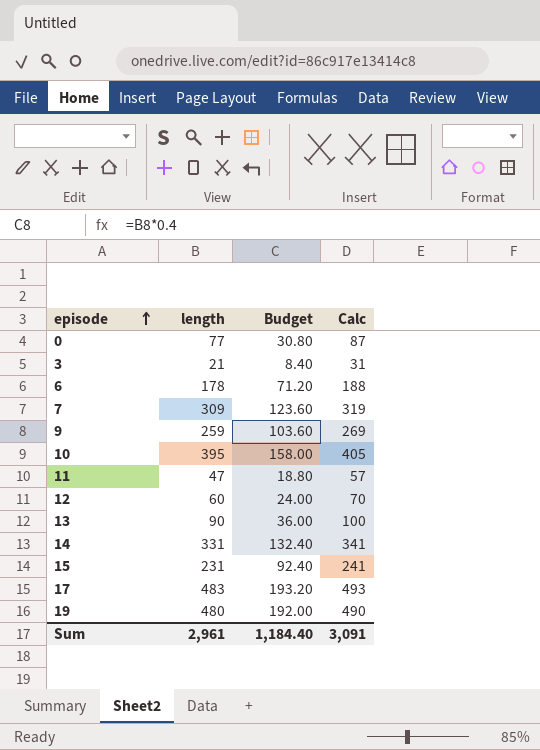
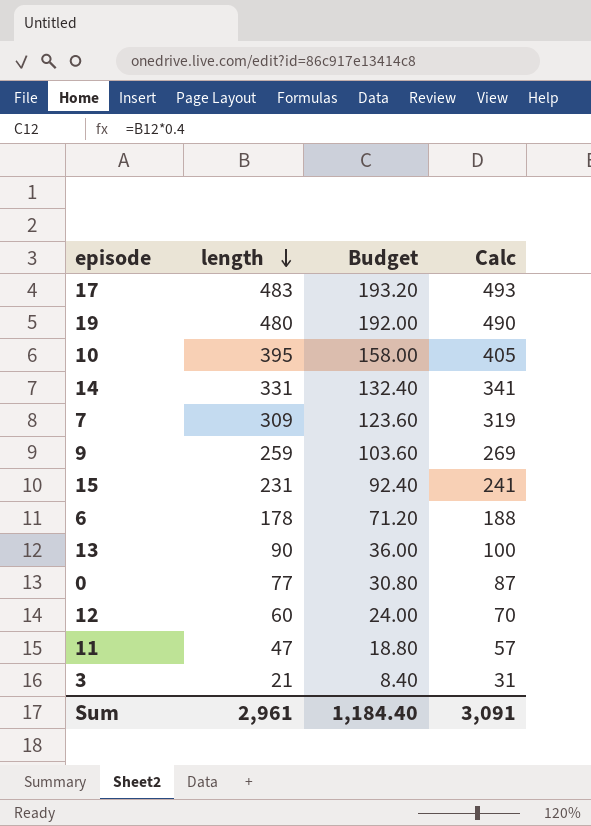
row order: episode ascending -> length descending

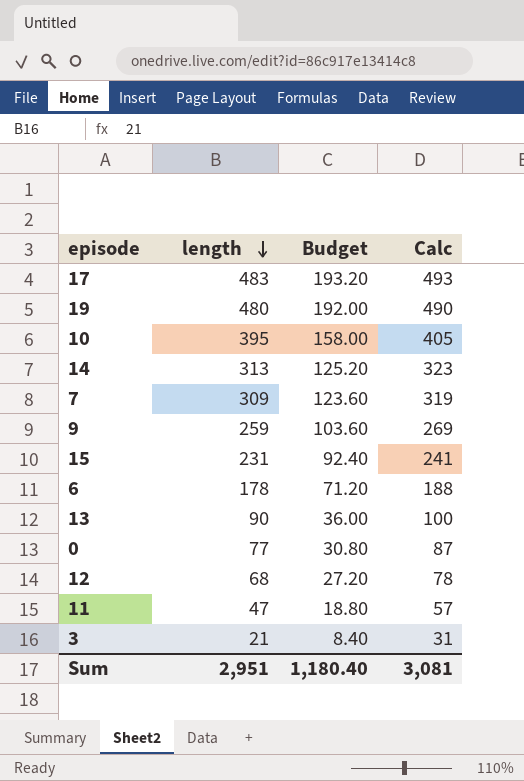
14 | length: 331 -> 313
14 | Budget: 132.40 -> 125.20
14 | Calc: 341 -> 323
12 | length: 60 -> 68
12 | Budget: 24.00 -> 27.20
12 | Calc: 70 -> 78
Sum | length: 2,961 -> 2,951
Sum | Budget: 1,184.40 -> 1,180.40
Sum | Calc: 3,091 -> 3,081

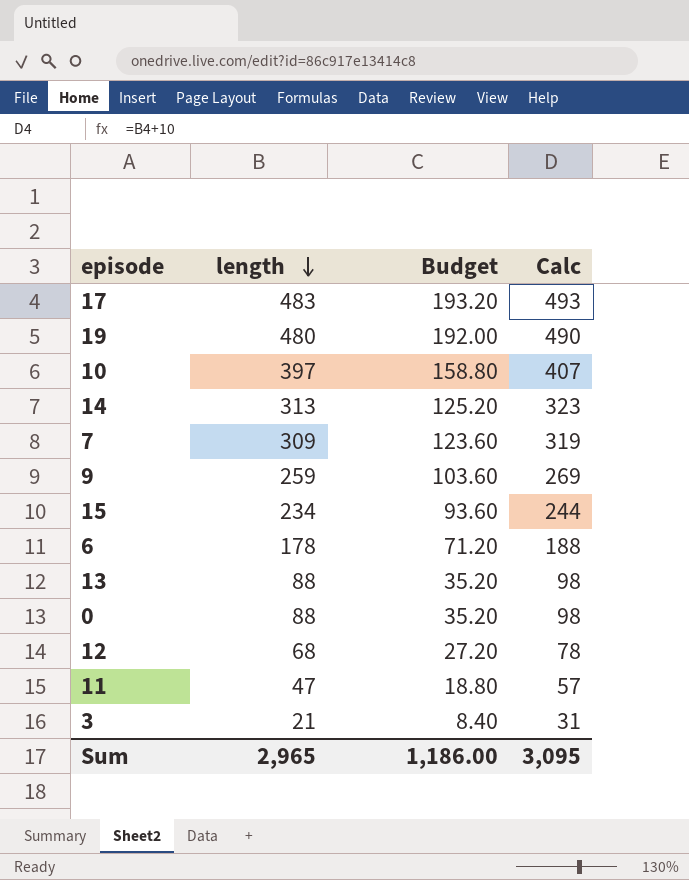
10 | length: 395 -> 397
10 | Budget: 158.00 -> 158.80
10 | Calc: 405 -> 407
15 | length: 231 -> 234
15 | Budget: 92.40 -> 93.60
15 | Calc: 241 -> 244
13 | length: 90 -> 88
13 | Budget: 36.00 -> 35.20
13 | Calc: 100 -> 98
0 | length: 77 -> 88
0 | Budget: 30.80 -> 35.20
0 | Calc: 87 -> 98
Sum | length: 2,951 -> 2,965
Sum | Budget: 1,180.40 -> 1,186.00
Sum | Calc: 3,081 -> 3,095

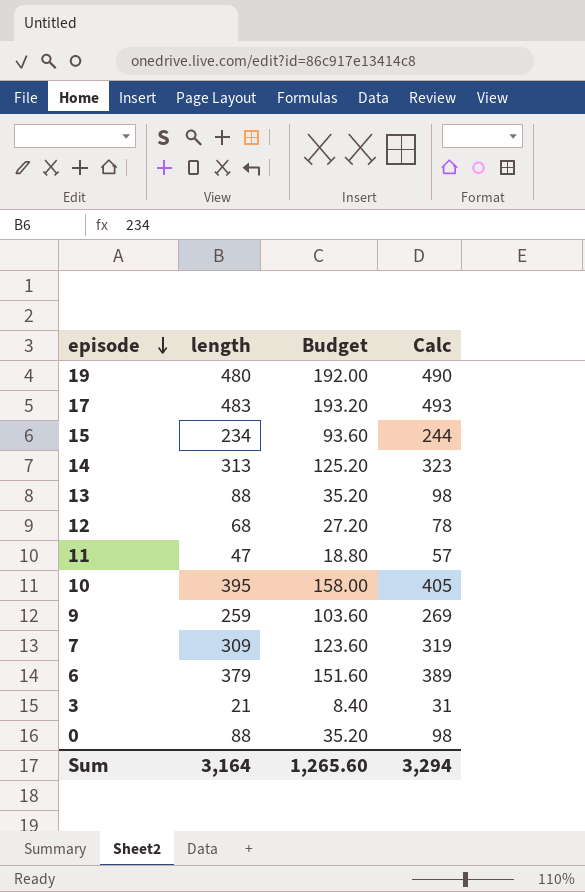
row order: length descending -> episode descending
10 | length: 397 -> 395
10 | Budget: 158.80 -> 158.00
10 | Calc: 407 -> 405
6 | length: 178 -> 379
6 | Budget: 71.20 -> 151.60
6 | Calc: 188 -> 389
Sum | length: 2,965 -> 3,164
Sum | Budget: 1,186.00 -> 1,265.60
Sum | Calc: 3,095 -> 3,294

